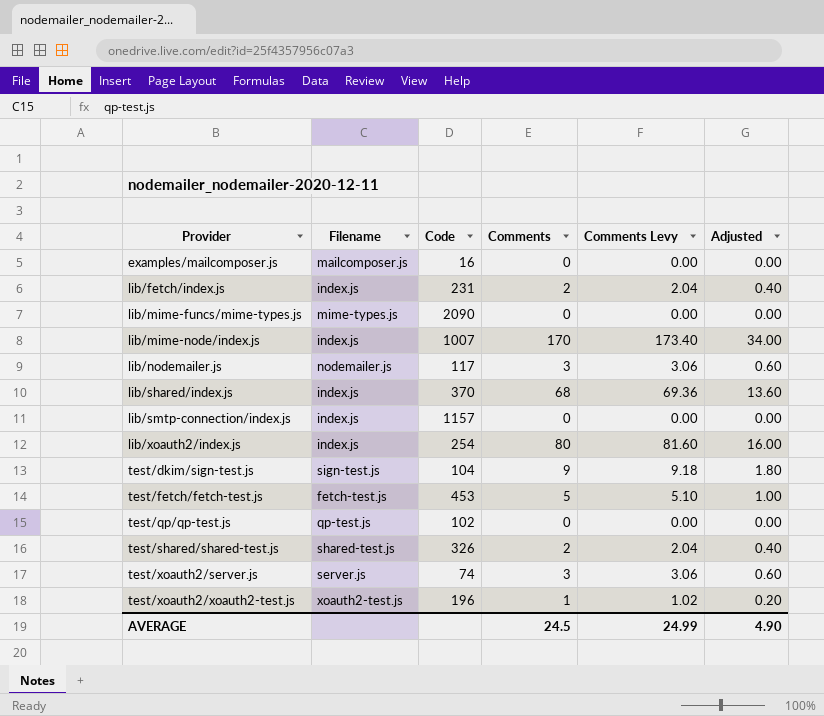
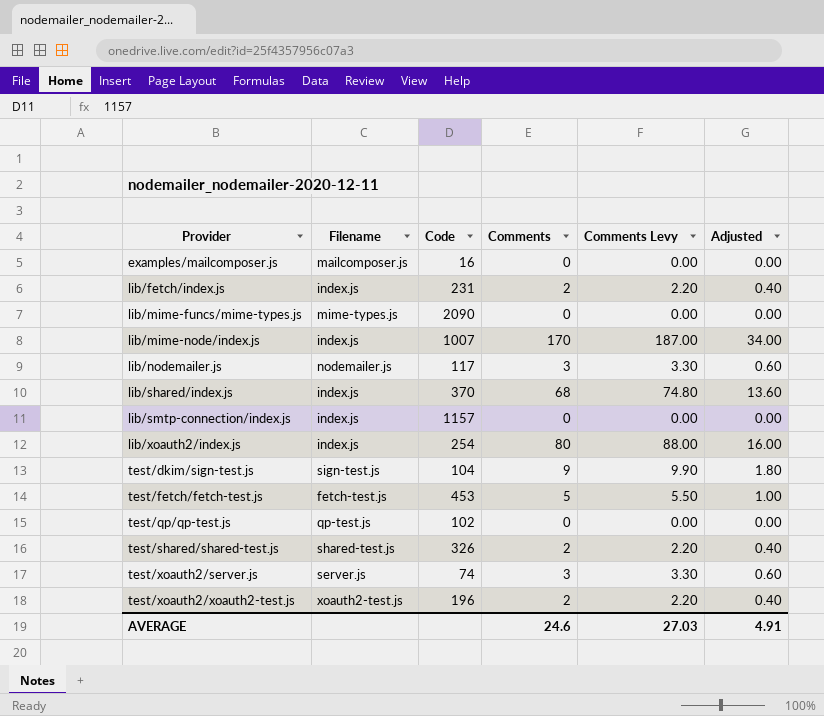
column Comments Levy | formula: [Comments] * 1.02 -> [Comments] * 1.1
test/xoauth2/xoauth2-test.js | Comments: 1 -> 2
test/xoauth2/xoauth2-test.js | Adjusted: 0.20 -> 0.40
AVERAGE | Comments: 24.5 -> 24.6
AVERAGE | Comments Levy: 24.99 -> 27.03
AVERAGE | Adjusted: 4.90 -> 4.91

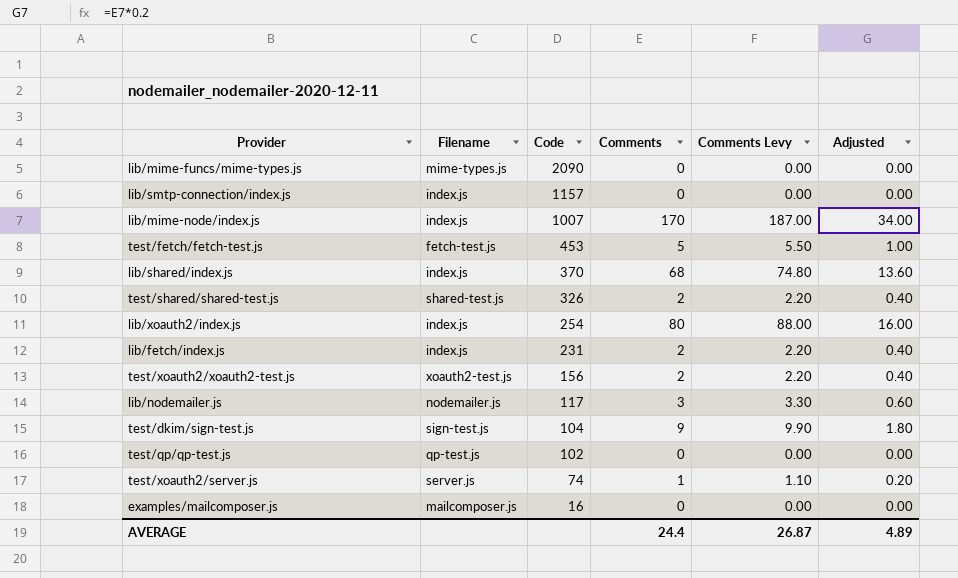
row order: Provider ascending -> Code descending
test/xoauth2/xoauth2-test.js | Code: 196 -> 156
test/xoauth2/server.js | Comments: 3 -> 1
test/xoauth2/server.js | Comments Levy: 3.30 -> 1.10
test/xoauth2/server.js | Adjusted: 0.60 -> 0.20
AVERAGE | Comments: 24.6 -> 24.4
AVERAGE | Comments Levy: 27.03 -> 26.87
AVERAGE | Adjusted: 4.91 -> 4.89

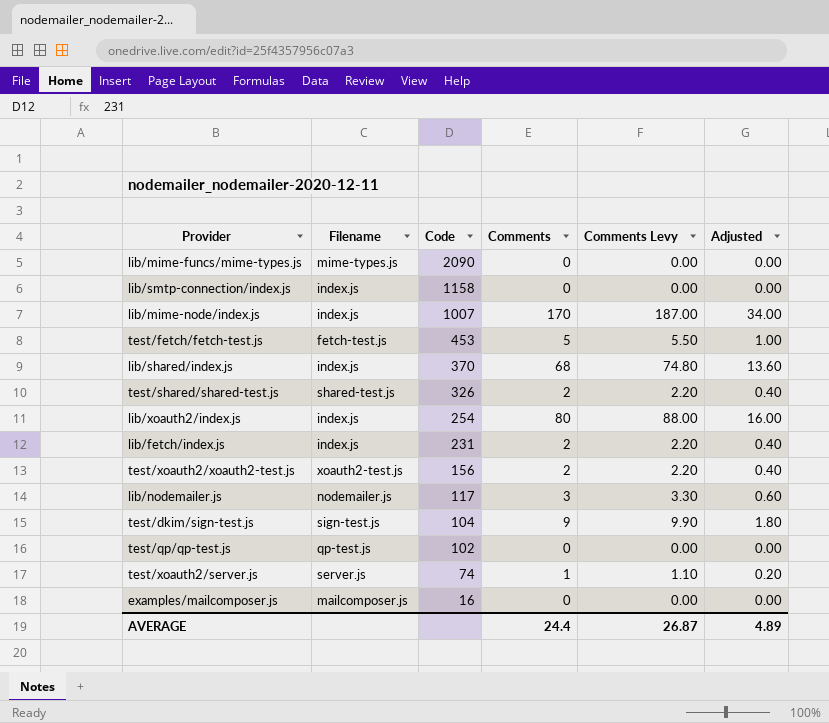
lib/smtp-connection/index.js | Code: 1157 -> 1158

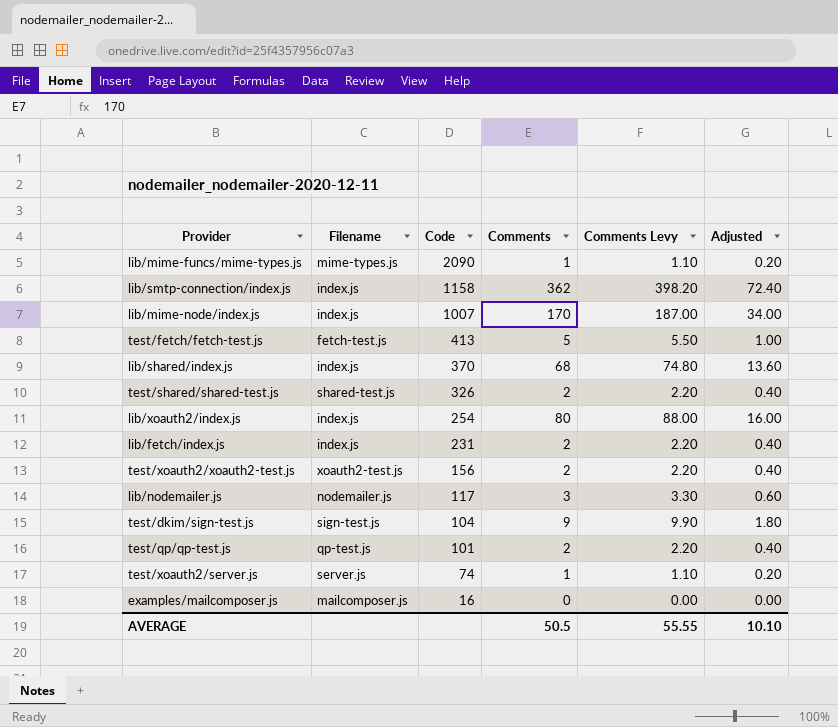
lib/mime-funcs/mime-types.js | Comments: 0 -> 1
lib/mime-funcs/mime-types.js | Comments Levy: 0.00 -> 1.10
lib/mime-funcs/mime-types.js | Adjusted: 0.00 -> 0.20
lib/smtp-connection/index.js | Comments: 0 -> 362
lib/smtp-connection/index.js | Comments Levy: 0.00 -> 398.20
lib/smtp-connection/index.js | Adjusted: 0.00 -> 72.40
test/fetch/fetch-test.js | Code: 453 -> 413
test/qp/qp-test.js | Code: 102 -> 101
test/qp/qp-test.js | Comments: 0 -> 2
test/qp/qp-test.js | Comments Levy: 0.00 -> 2.20
test/qp/qp-test.js | Adjusted: 0.00 -> 0.40
AVERAGE | Comments: 24.4 -> 50.5
AVERAGE | Comments Levy: 26.87 -> 55.55
AVERAGE | Adjusted: 4.89 -> 10.10

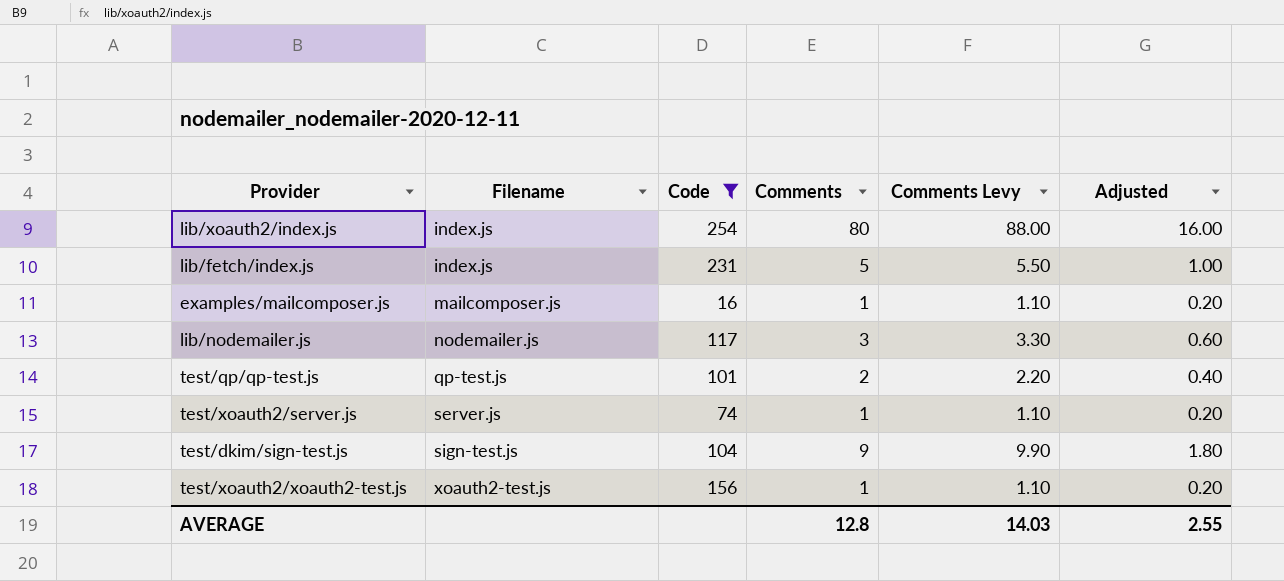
filter: none -> Code <= 254
row order: Code descending -> Filename ascending
lib/fetch/index.js | Comments: 2 -> 5
lib/fetch/index.js | Comments Levy: 2.20 -> 5.50
lib/fetch/index.js | Adjusted: 0.40 -> 1.00
examples/mailcomposer.js | Comments: 0 -> 1
examples/mailcomposer.js | Comments Levy: 0.00 -> 1.10
examples/mailcomposer.js | Adjusted: 0.00 -> 0.20
test/xoauth2/xoauth2-test.js | Comments: 2 -> 1
test/xoauth2/xoauth2-test.js | Comments Levy: 2.20 -> 1.10
test/xoauth2/xoauth2-test.js | Adjusted: 0.40 -> 0.20
AVERAGE | Comments: 50.5 -> 12.8
AVERAGE | Comments Levy: 55.55 -> 14.03
AVERAGE | Adjusted: 10.10 -> 2.55

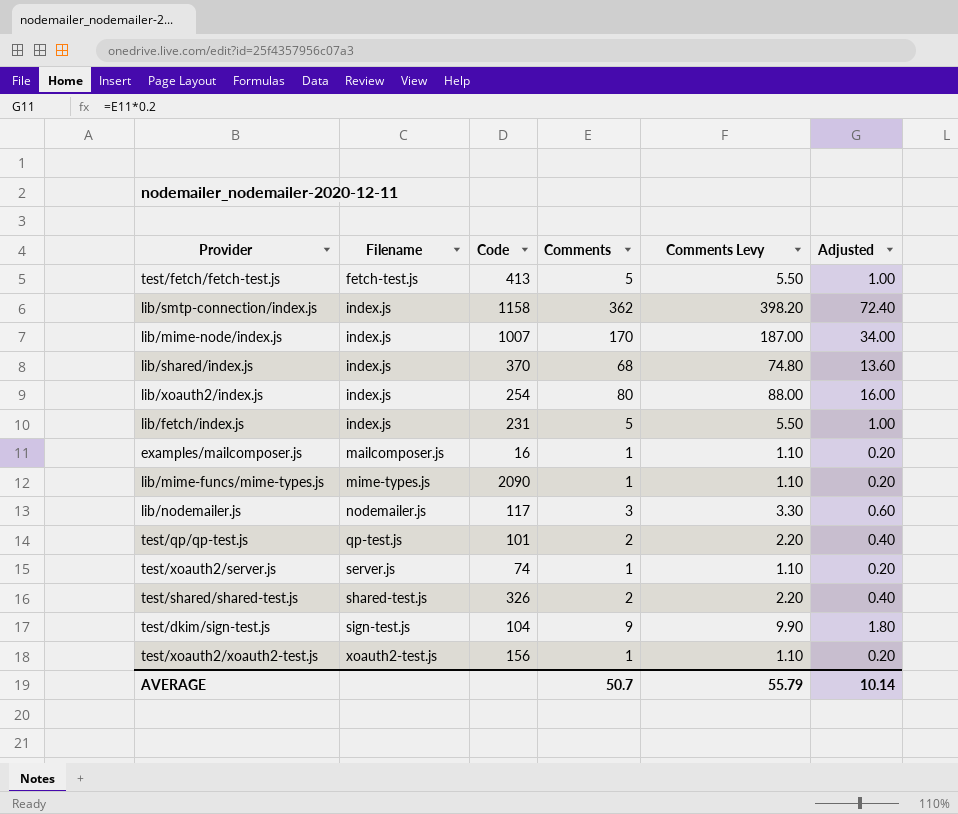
filter: Code <= 254 -> none
AVERAGE | Comments: 12.8 -> 50.7
AVERAGE | Comments Levy: 14.03 -> 55.79
AVERAGE | Adjusted: 2.55 -> 10.14

